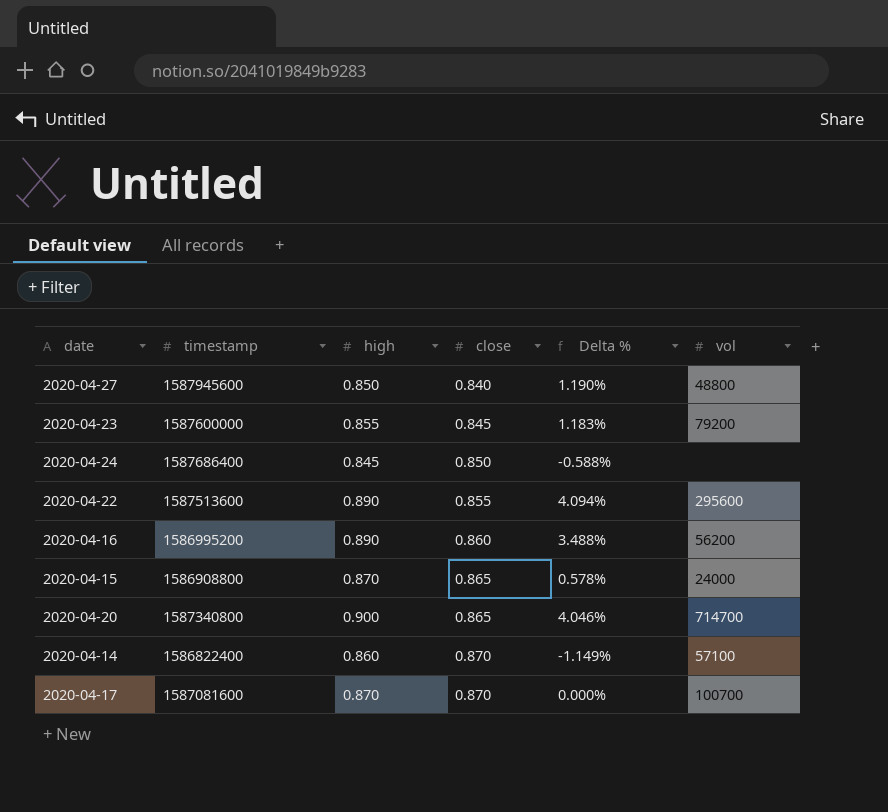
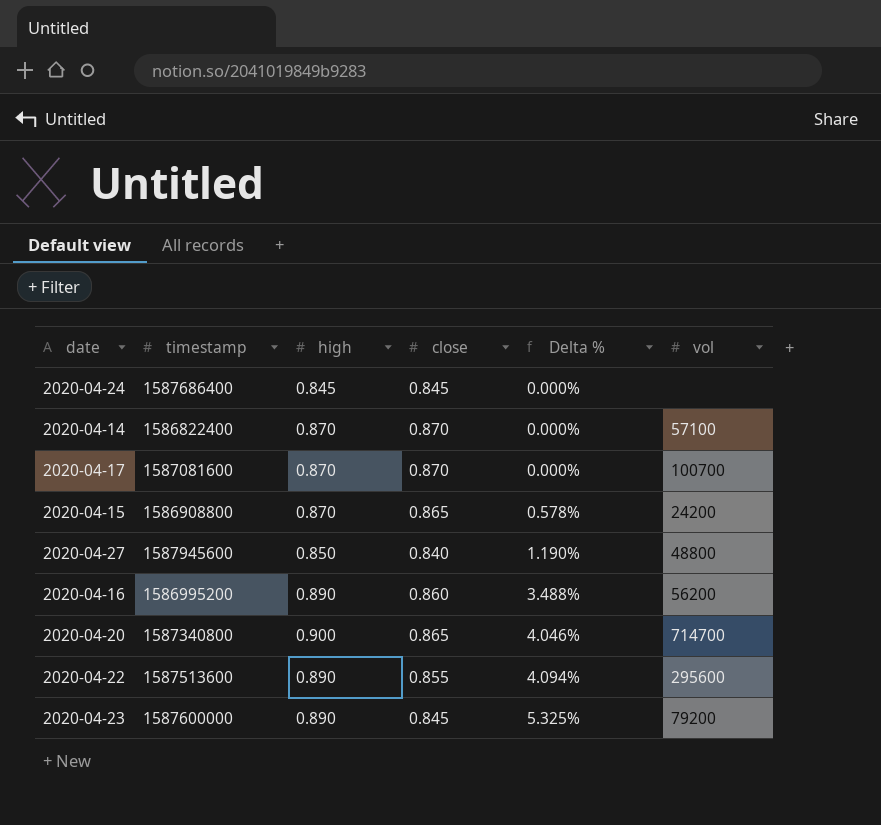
row order: close ascending -> Delta % ascending
2020-04-24 | close: 0.850 -> 0.845
2020-04-24 | Delta %: -0.588% -> 0.000%
2020-04-14 | high: 0.860 -> 0.870
2020-04-14 | Delta %: -1.149% -> 0.000%
2020-04-15 | vol: 24000 -> 24200
2020-04-23 | high: 0.855 -> 0.890
2020-04-23 | Delta %: 1.183% -> 5.325%

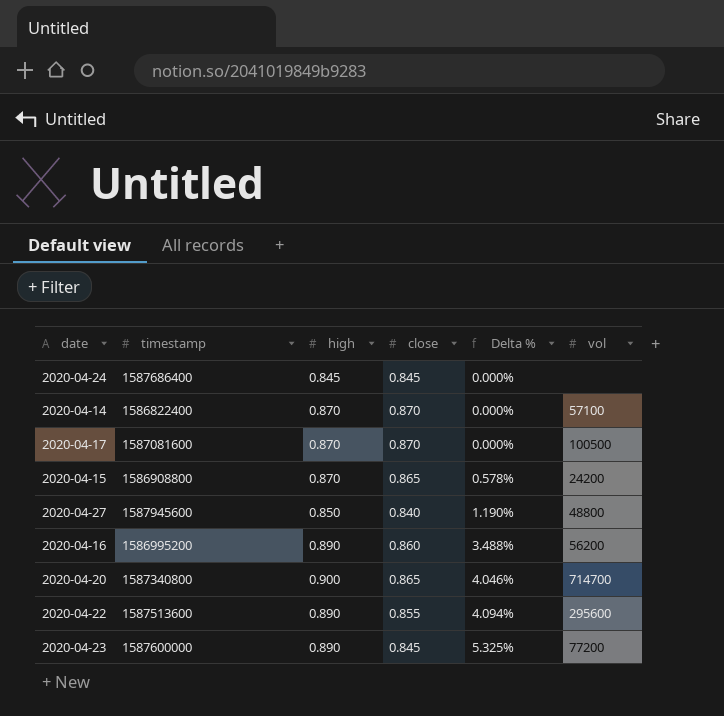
2020-04-17 | vol: 100700 -> 100500
2020-04-23 | vol: 79200 -> 77200

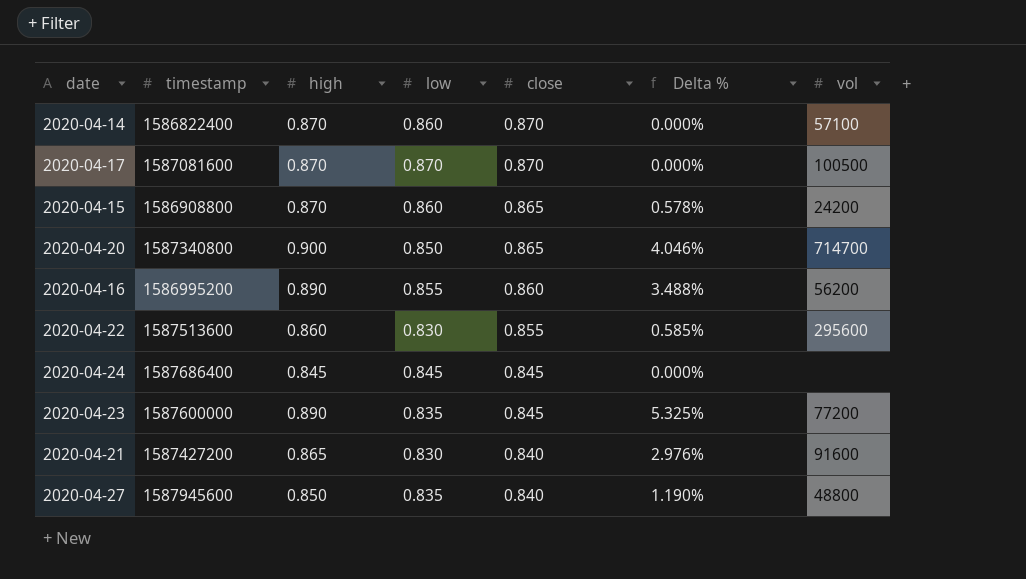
row order: Delta % ascending -> close descending
column low | position: none -> 4
2020-04-22 | high: 0.890 -> 0.860
2020-04-22 | Delta %: 4.094% -> 0.585%
row 2020-04-21: none -> 1587427200 | 0.865 | 0.830 | 0.840 | 2.976% | 91600

